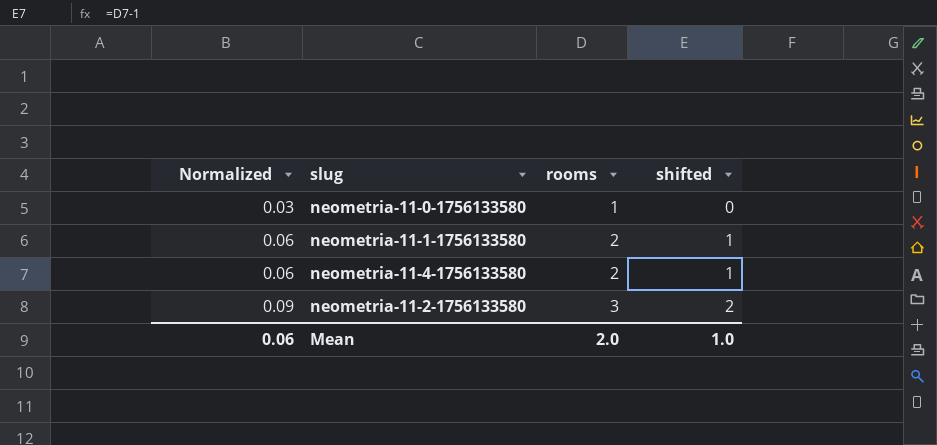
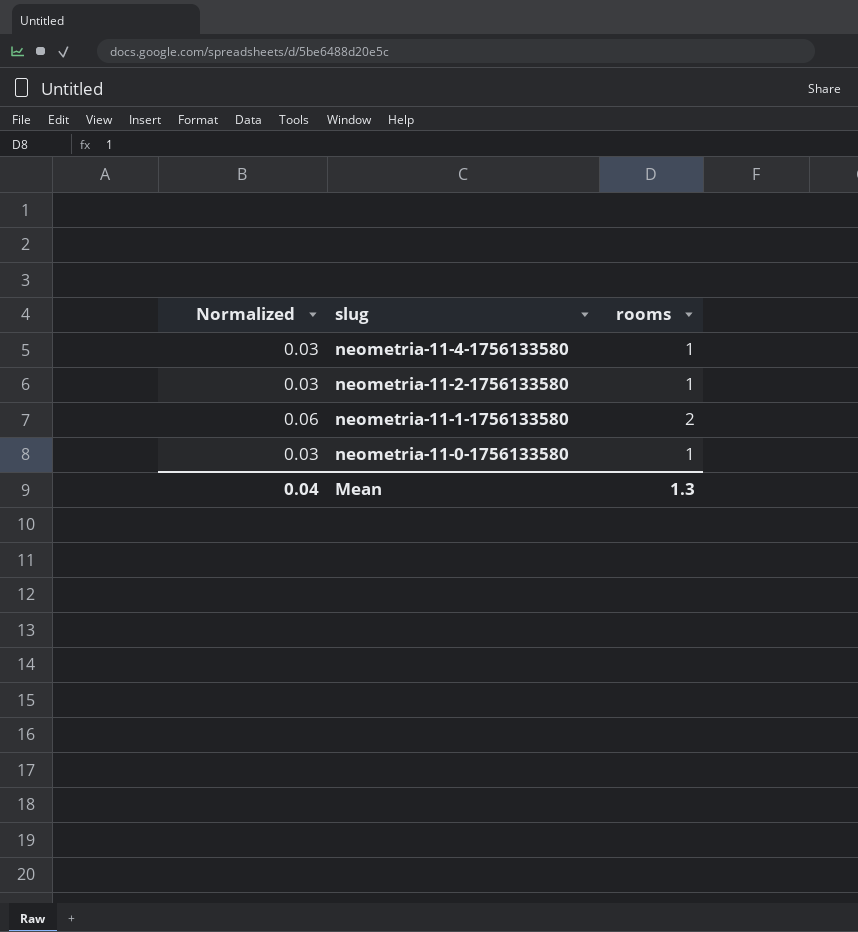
row order: Normalized ascending -> slug descending
column shifted | formula: [rooms] - 1 -> none
neometria-11-4-1756133580 | Normalized: 0.06 -> 0.03
neometria-11-4-1756133580 | rooms: 2 -> 1
neometria-11-2-1756133580 | Normalized: 0.09 -> 0.03
neometria-11-2-1756133580 | rooms: 3 -> 1
Mean | Normalized: 0.06 -> 0.04
Mean | rooms: 2.0 -> 1.3

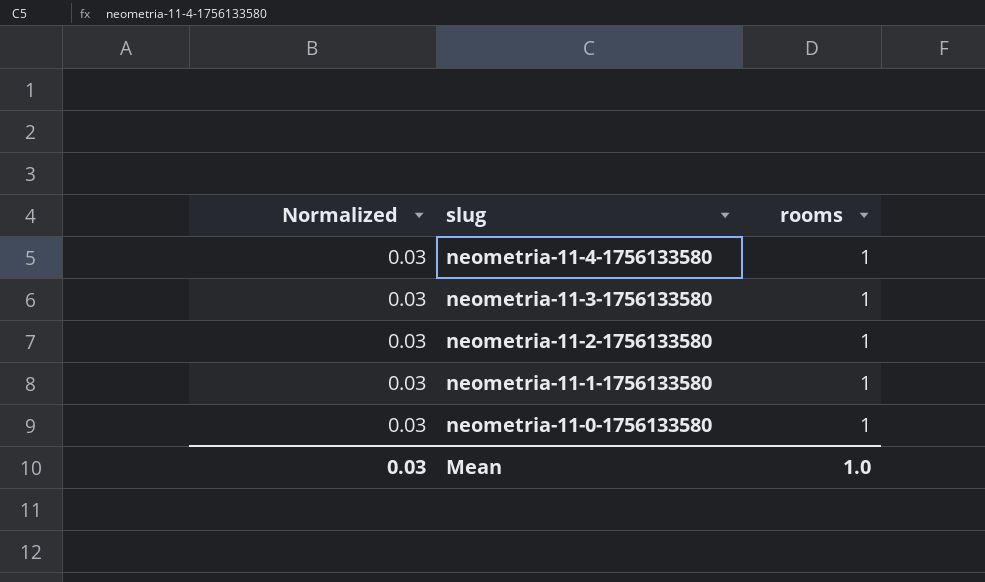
row neometria-11-3-1756133580: none -> 0.03 | 1
neometria-11-1-1756133580 | Normalized: 0.06 -> 0.03
neometria-11-1-1756133580 | rooms: 2 -> 1
Mean | Normalized: 0.04 -> 0.03
Mean | rooms: 1.3 -> 1.0

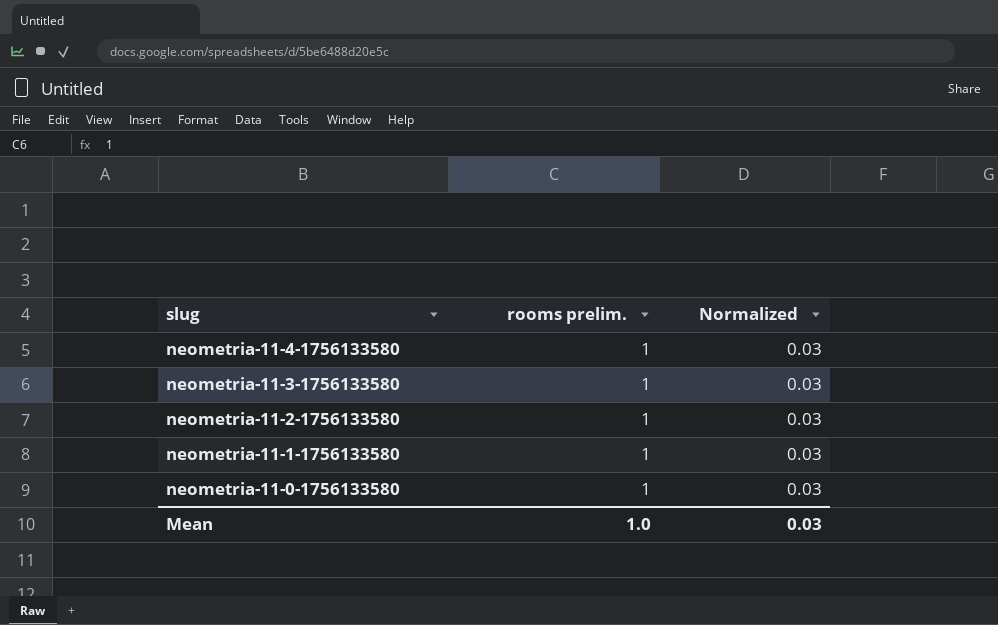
column name: rooms -> rooms prelim.
column Normalized | position: 1 -> 3

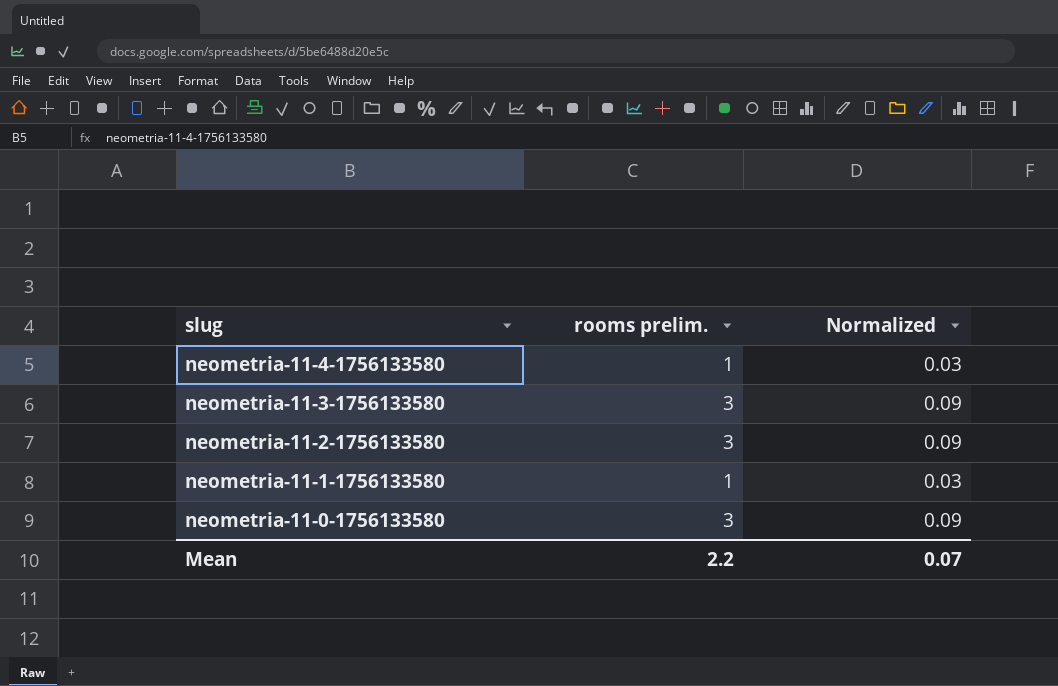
neometria-11-3-1756133580 | rooms prelim.: 1 -> 3
neometria-11-3-1756133580 | Normalized: 0.03 -> 0.09
neometria-11-2-1756133580 | rooms prelim.: 1 -> 3
neometria-11-2-1756133580 | Normalized: 0.03 -> 0.09
neometria-11-0-1756133580 | rooms prelim.: 1 -> 3
neometria-11-0-1756133580 | Normalized: 0.03 -> 0.09
Mean | rooms prelim.: 1.0 -> 2.2
Mean | Normalized: 0.03 -> 0.07

